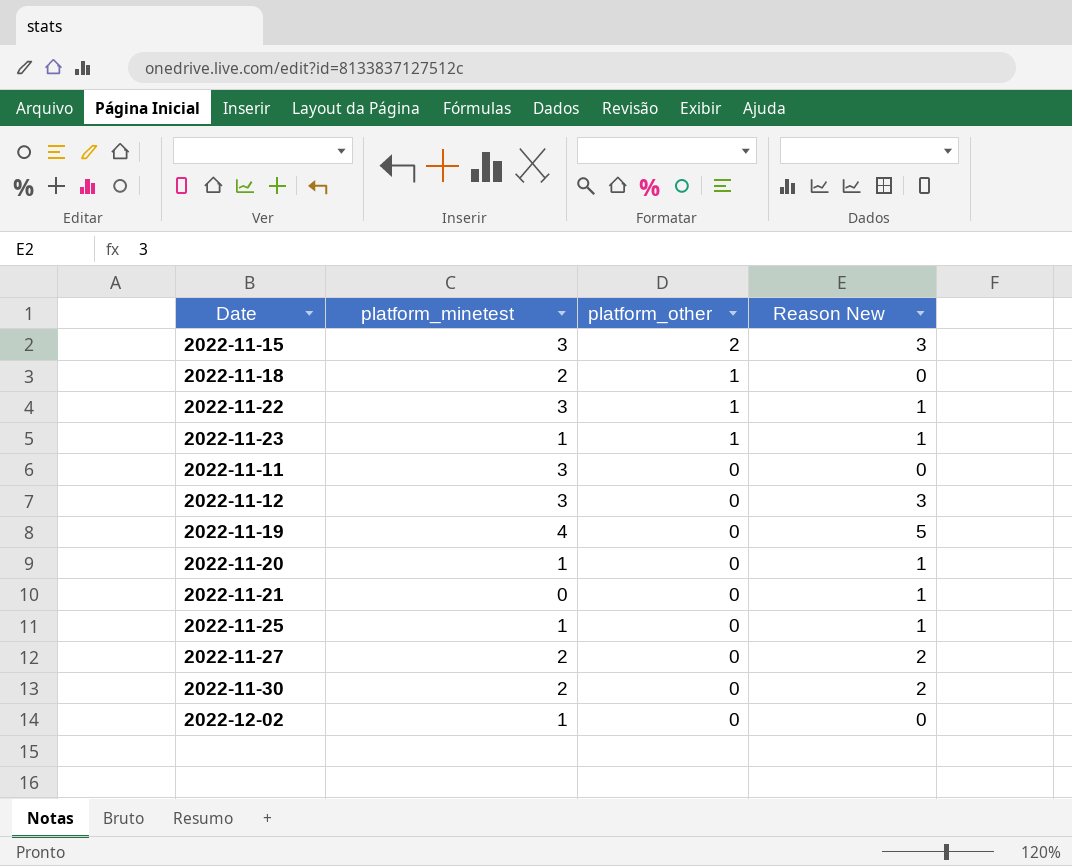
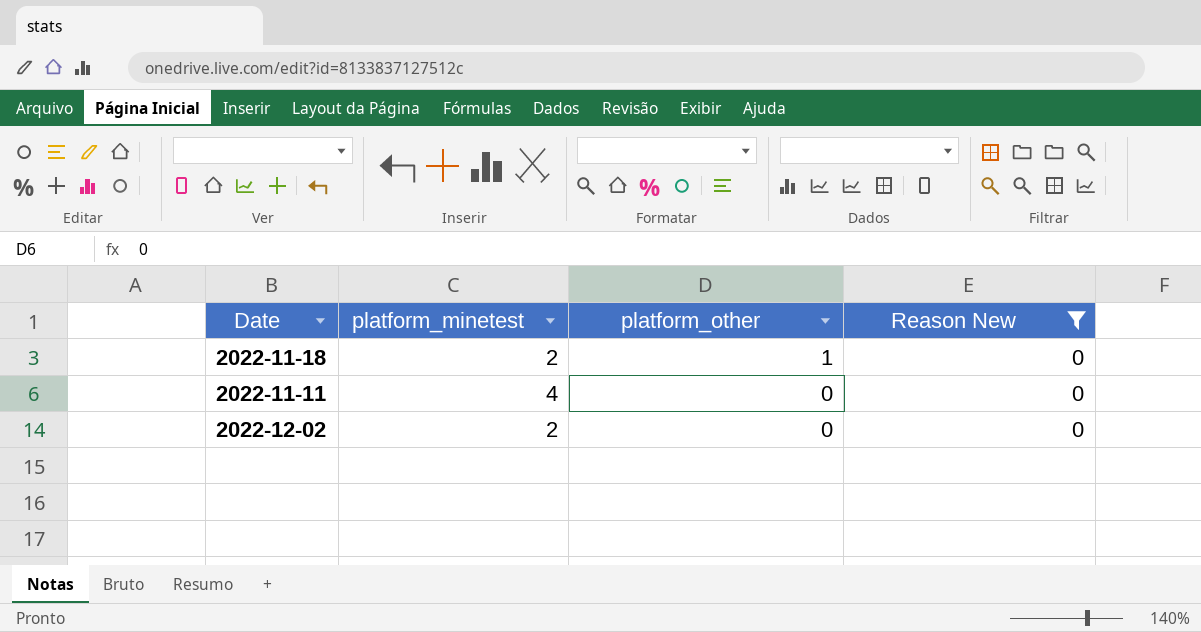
filter: none -> Reason New = 0
2022-11-11 | platform_minetest: 3 -> 4
2022-12-02 | platform_minetest: 1 -> 2

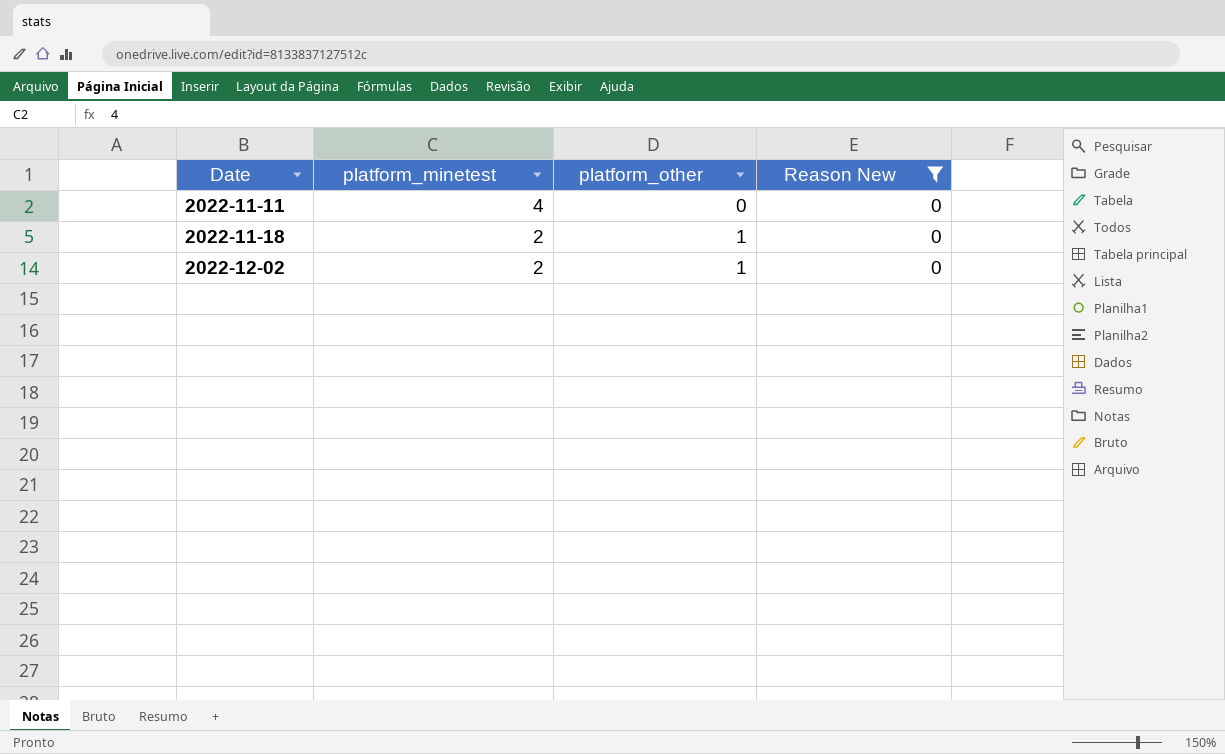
row order: platform_other descending -> Date ascending
2022-12-02 | platform_other: 0 -> 1

